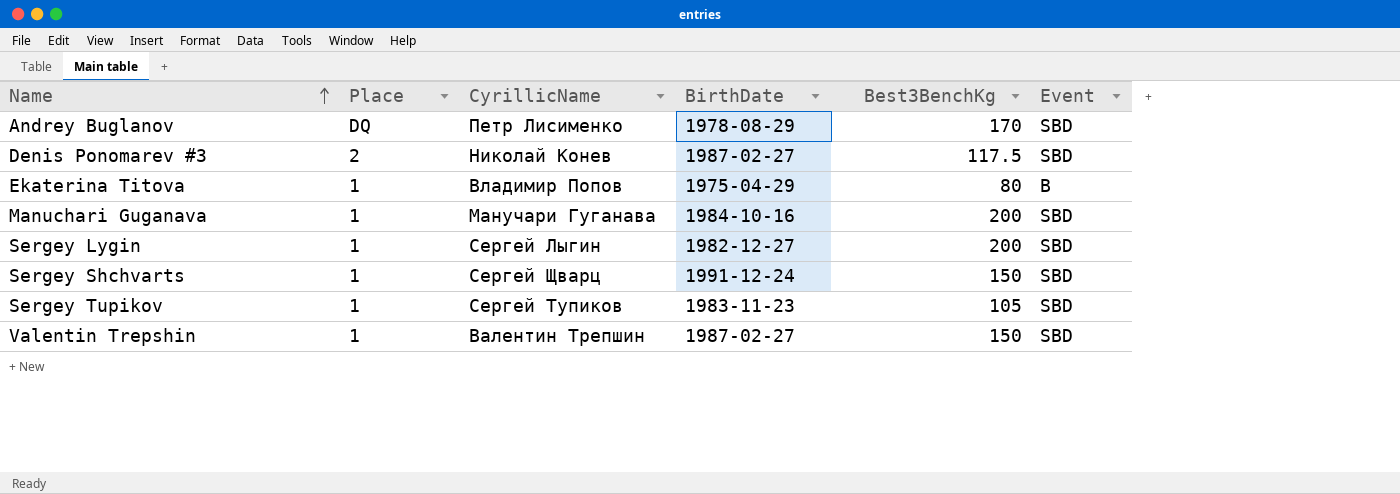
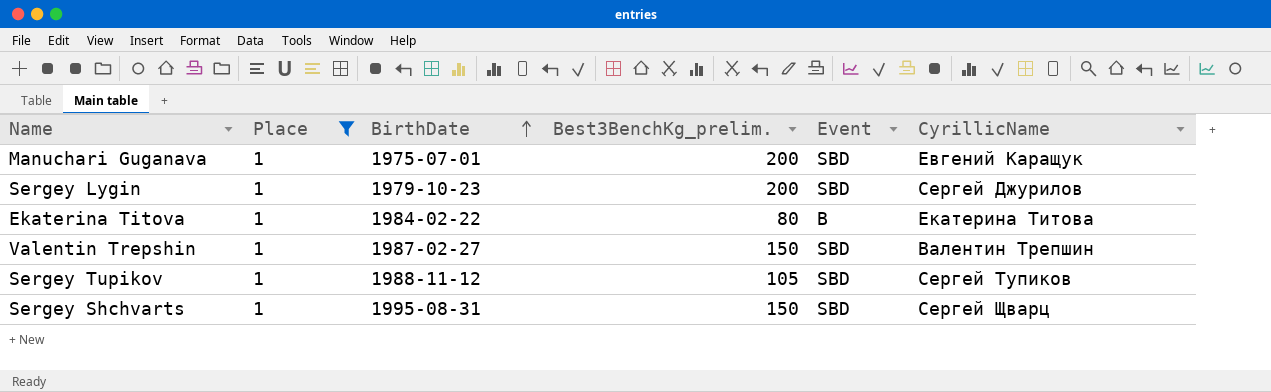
filter: none -> Place = 1
row order: Name ascending -> BirthDate ascending
column name: Best3BenchKg -> Best3BenchKg_prelim.
column CyrillicName | position: 3 -> 6
Manuchari Guganava | BirthDate: 1984-10-16 -> 1975-07-01
Manuchari Guganava | CyrillicName: Манучари Гуганава -> Евгений Каращук
Sergey Lygin | BirthDate: 1982-12-27 -> 1979-10-23
Sergey Lygin | CyrillicName: Сергей Лыгин -> Сергей Джурилов
Ekaterina Titova | BirthDate: 1975-04-29 -> 1984-02-22
Ekaterina Titova | CyrillicName: Владимир Попов -> Екатерина Титова
Sergey Tupikov | BirthDate: 1983-11-23 -> 1988-11-12
Sergey Shchvarts | BirthDate: 1991-12-24 -> 1995-08-31

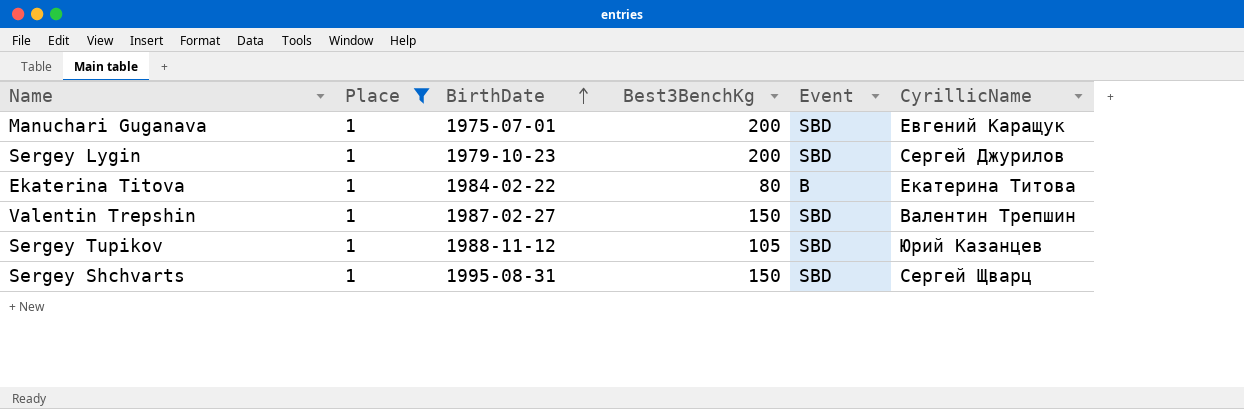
column name: Best3BenchKg_prelim. -> Best3BenchKg
Sergey Tupikov | CyrillicName: Сергей Тупиков -> Юрий Казанцев

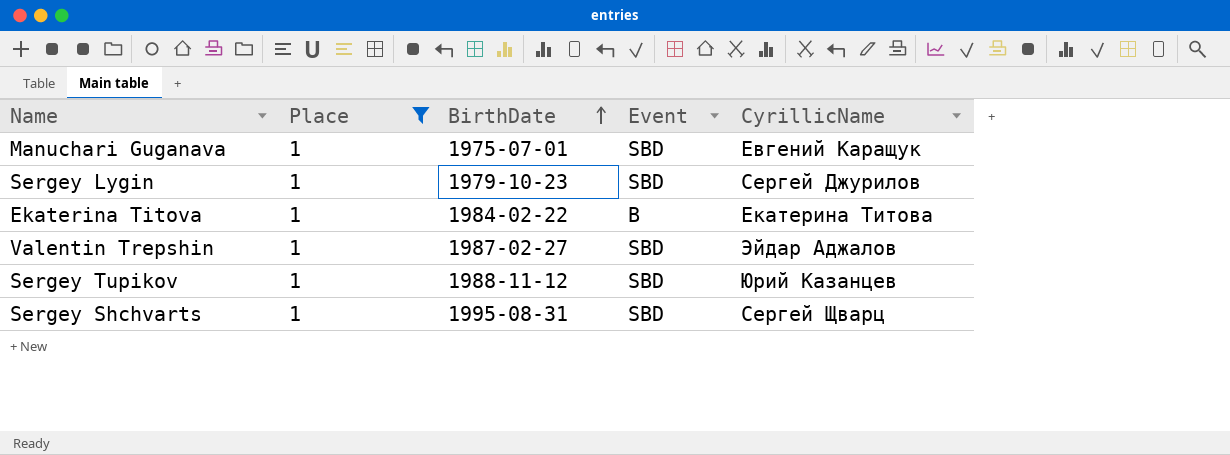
column Best3BenchKg | position: 4 -> none
Valentin Trepshin | CyrillicName: Валентин Трепшин -> Эйдар Аджалов

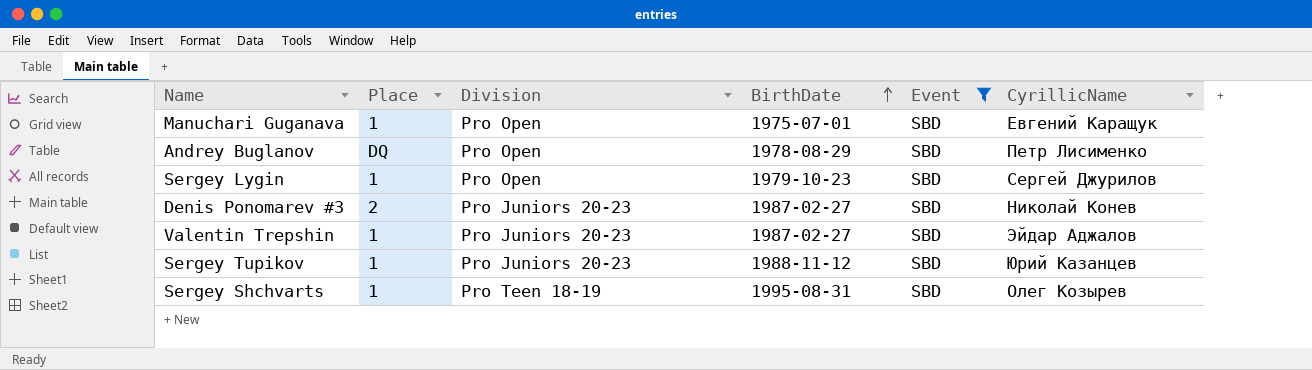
filter: Place = 1 -> Event = SBD
column Division | position: none -> 3
Sergey Shchvarts | CyrillicName: Сергей Щварц -> Олег Козырев

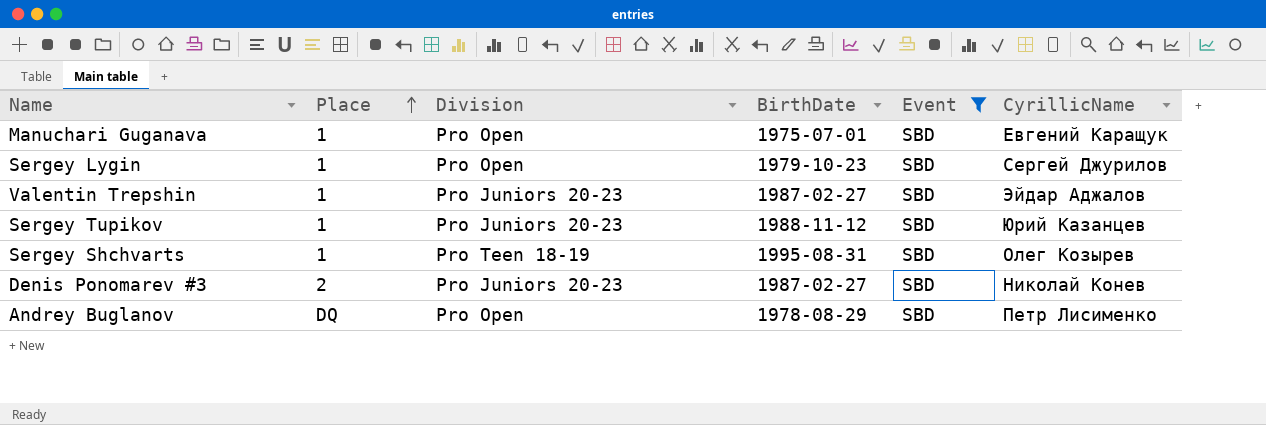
row order: BirthDate ascending -> Place ascending

